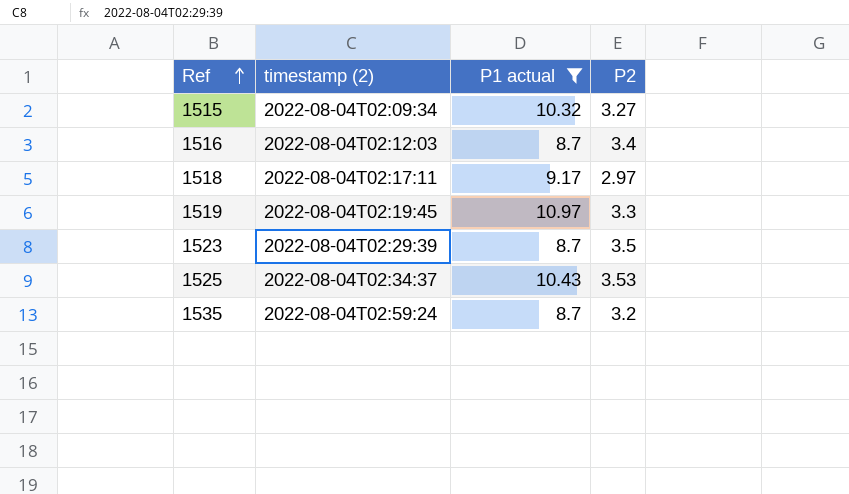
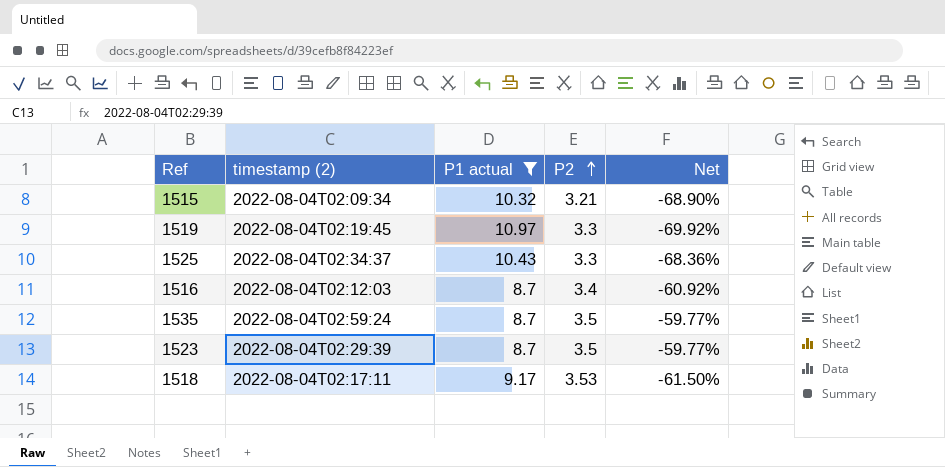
row order: Ref ascending -> P2 ascending
column Net | formula: none -> ([P2] - [P1 actual]) / [P1 actual]
1515 | P2: 3.27 -> 3.21
1525 | P2: 3.53 -> 3.3
1535 | P2: 3.2 -> 3.5
1518 | P2: 2.97 -> 3.53

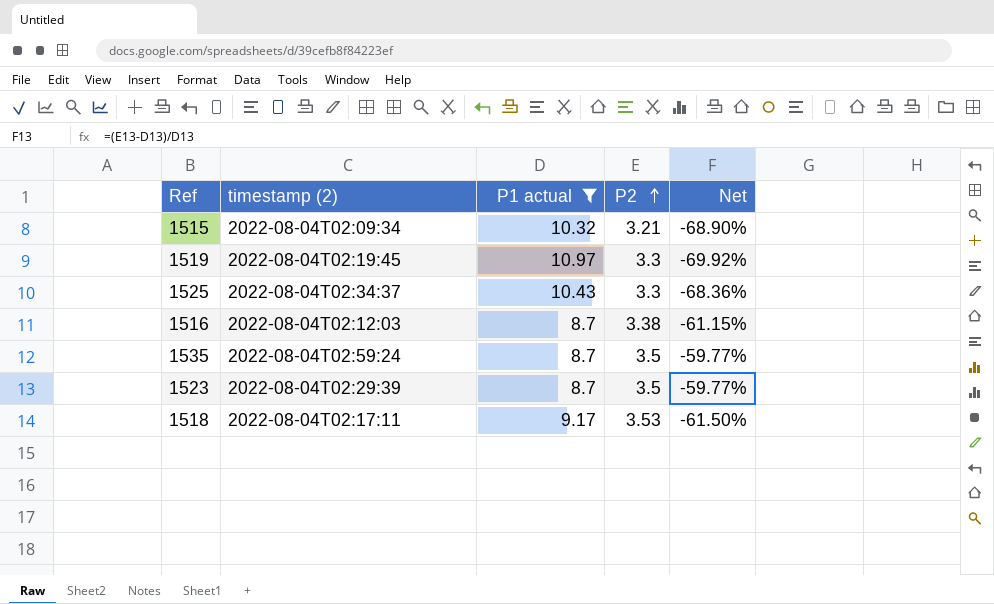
1516 | P2: 3.4 -> 3.38
1516 | Net: -60.92% -> -61.15%

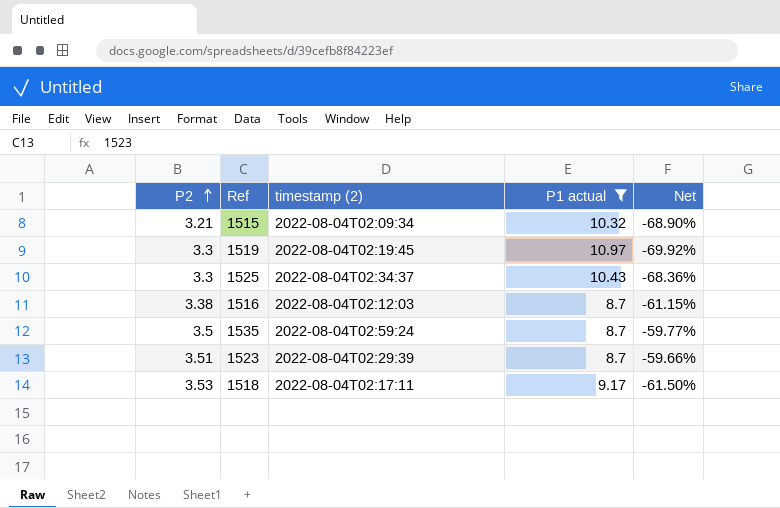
column P2 | position: 4 -> 1
1523 | P2: 3.5 -> 3.51
1523 | Net: -59.77% -> -59.66%

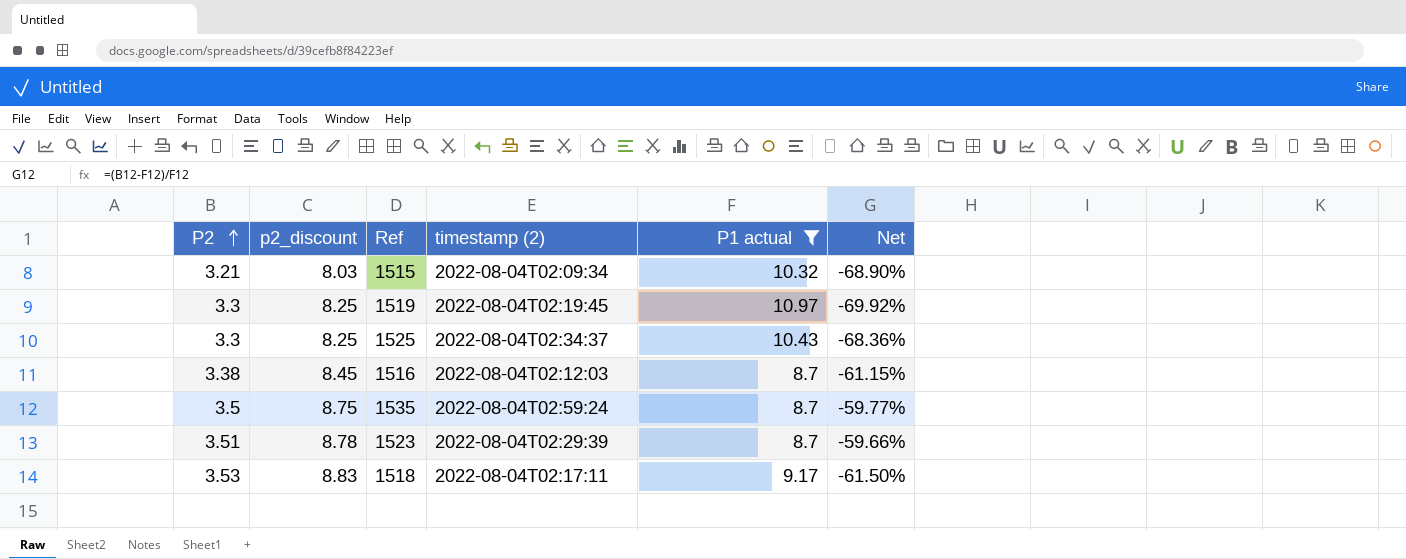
column p2_discount | formula: none -> [P2] * 2.5

